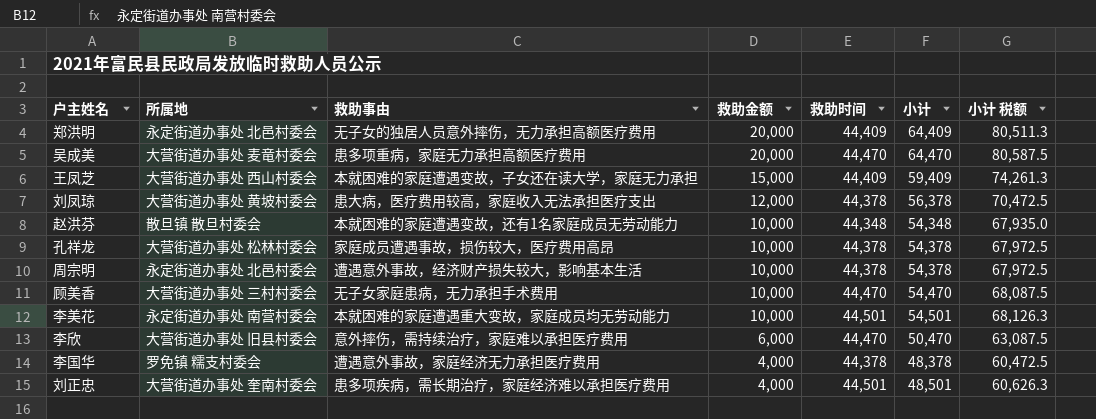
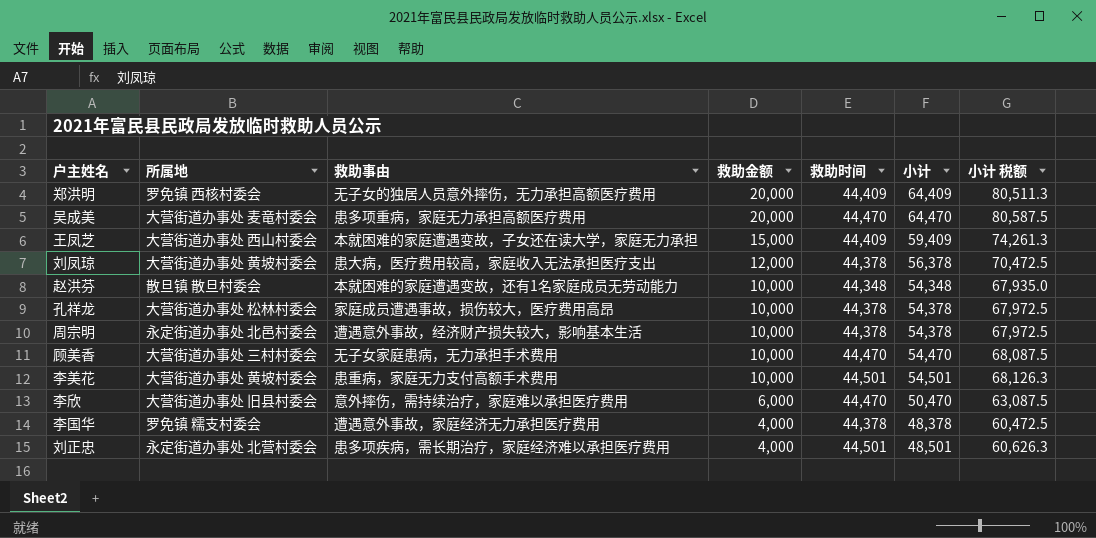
郑洪明 | 所属地: 永定街道办事处 北邑村委会 -> 罗免镇 西核村委会
李美花 | 所属地: 永定街道办事处 南营村委会 -> 大营街道办事处 黄坡村委会
李美花 | 救助事由: 本就困难的家庭遭遇重大变故，家庭成员均无劳动能力 -> 患重病，家庭无力支付高额手术费用
刘正忠 | 所属地: 大营街道办事处 奎南村委会 -> 永定街道办事处 北营村委会

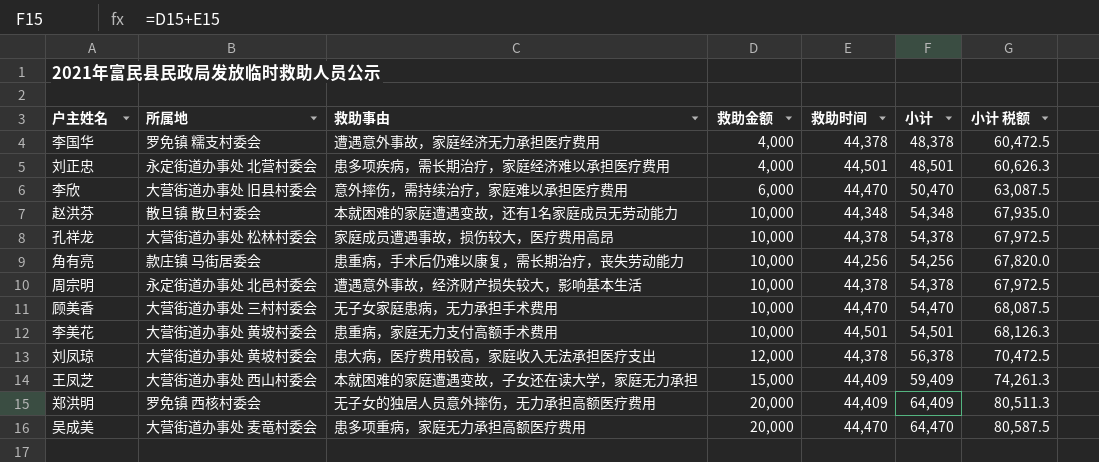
row order: 救助金额 descending -> 救助金额 ascending
row 角有亮: none -> 款庄镇 马街居委会 | 患重病，手术后仍难以康复，需长期治疗，丧失劳动能力 | 10,000 | 44,256 | 54,256 | 67,820.0

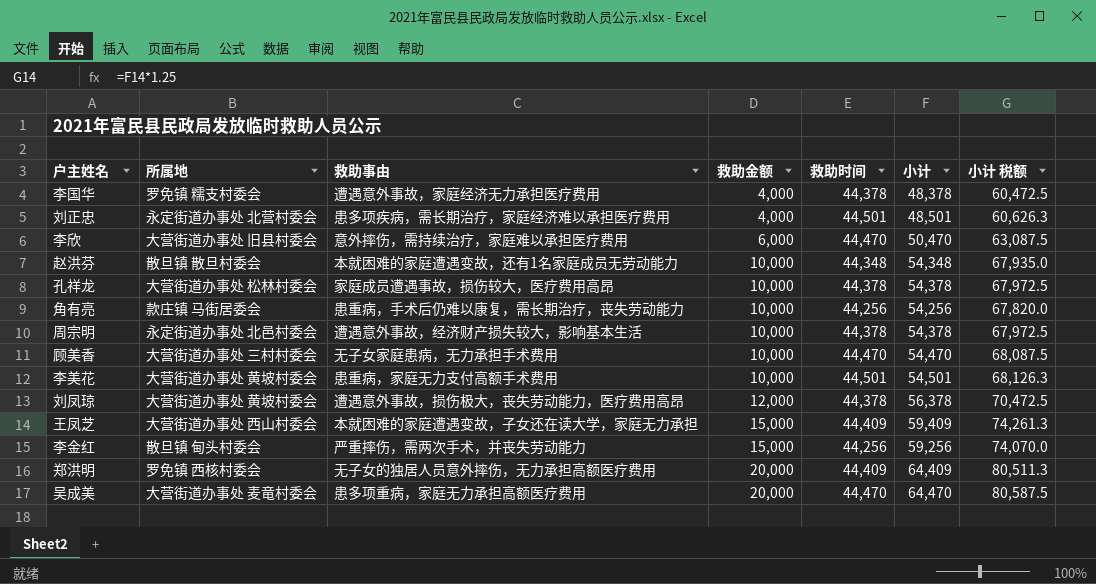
刘凤琼 | 救助事由: 患大病，医疗费用较高，家庭收入无法承担医疗支出 -> 遭遇意外事故，损伤极大，丧失劳动能力，医疗费用高昂
row 李金红: none -> 散旦镇 甸头村委会 | 严重摔伤，需两次手术，并丧失劳动能力 | 15,000 | 44,256 | 59,256 | 74,070.0

